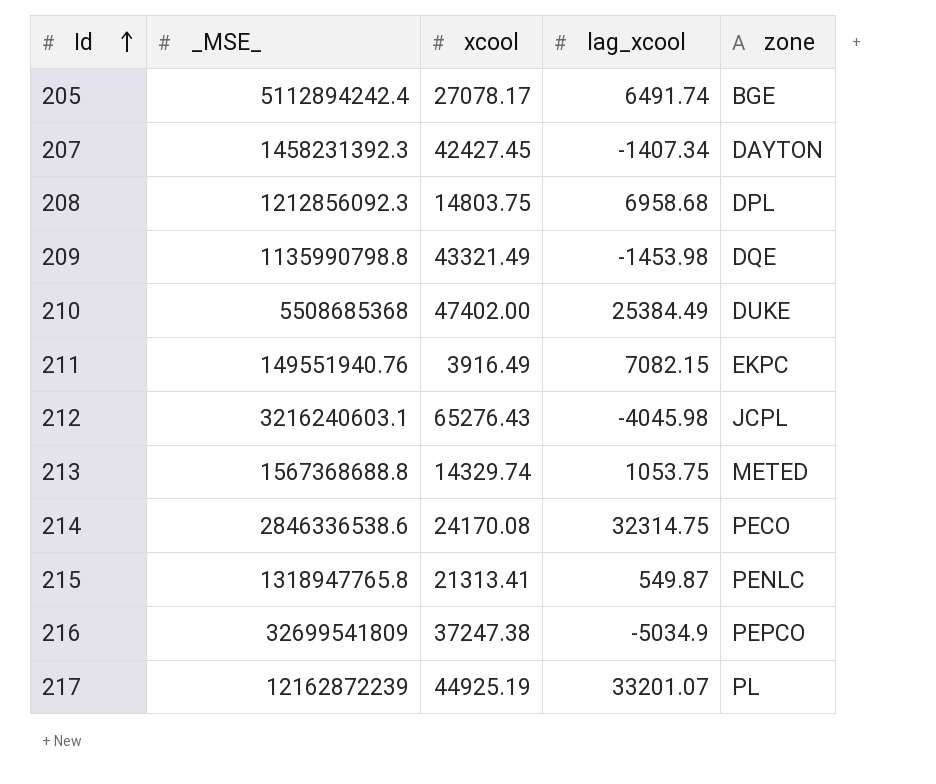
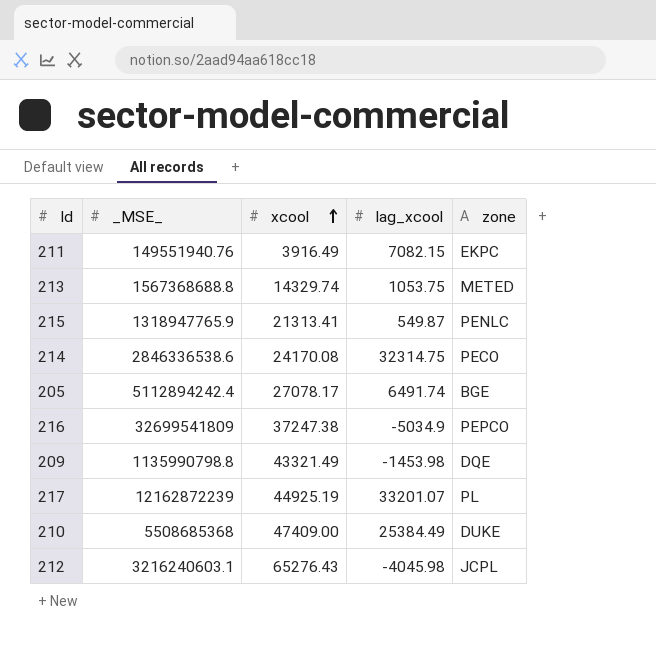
row order: Id ascending -> xcool ascending
row 207: 1458231392.3 | 42427.45 | -1407.34 | DAYTON -> none
row 208: 1212856092.3 | 14803.75 | 6958.68 | DPL -> none
215 | _MSE_: 1318947765.8 -> 1318947765.9
210 | xcool: 47402.00 -> 47409.00

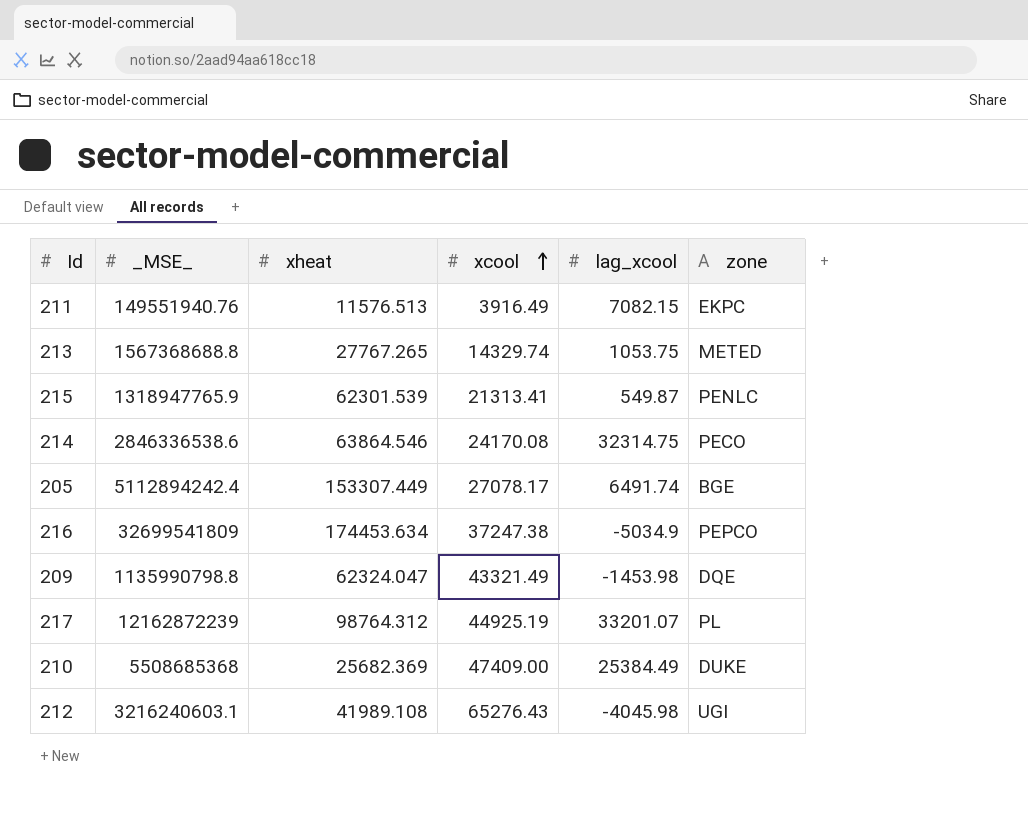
column xheat | position: none -> 3
212 | zone: JCPL -> UGI

